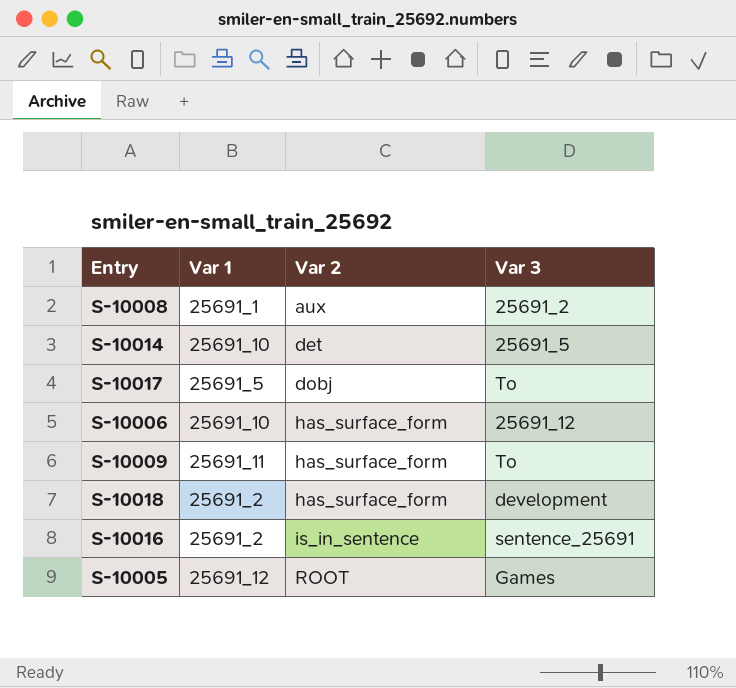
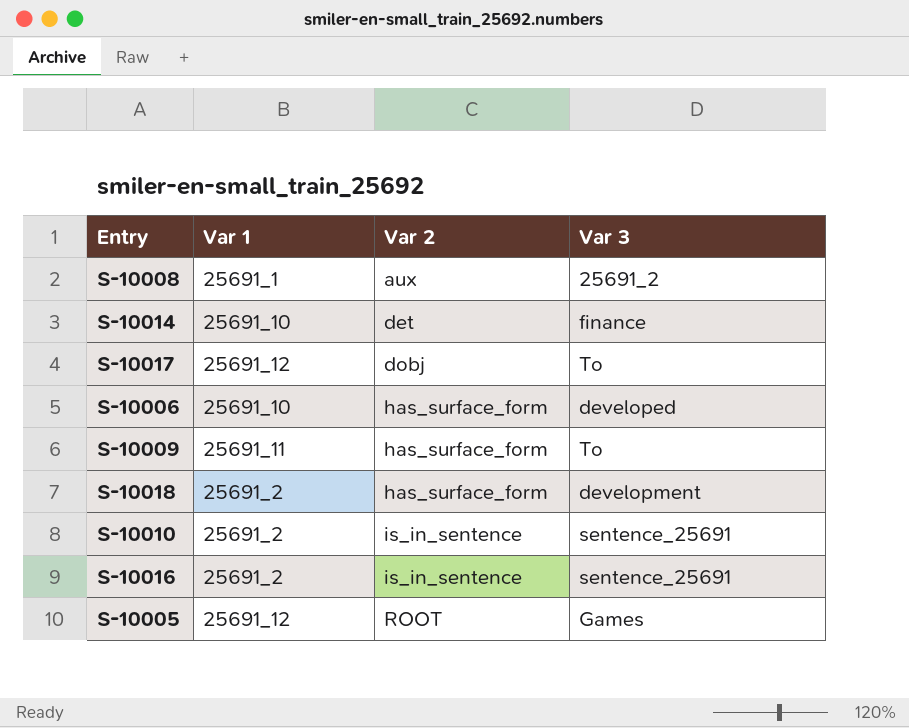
S-10014 | Var 3: 25691_5 -> finance
S-10017 | Var 1: 25691_5 -> 25691_12
S-10006 | Var 3: 25691_12 -> developed
row S-10010: none -> 25691_2 | is_in_sentence | sentence_25691

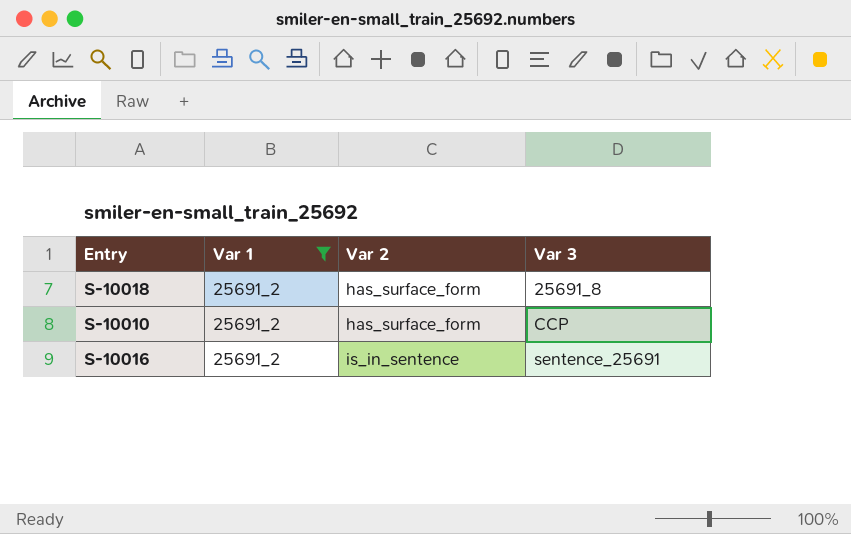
filter: none -> Var 1 = 25691_2
S-10018 | Var 3: development -> 25691_8
S-10010 | Var 2: is_in_sentence -> has_surface_form
S-10010 | Var 3: sentence_25691 -> CCP

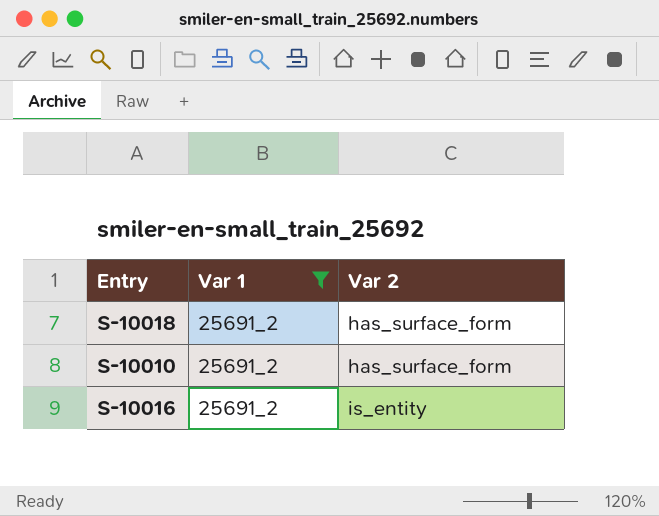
column Var 3 | position: 4 -> none
S-10016 | Var 2: is_in_sentence -> is_entity

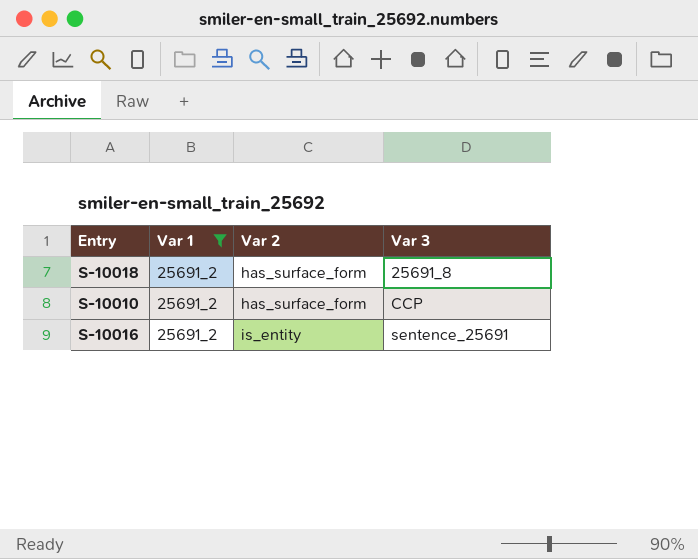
column Var 3 | position: none -> 4

